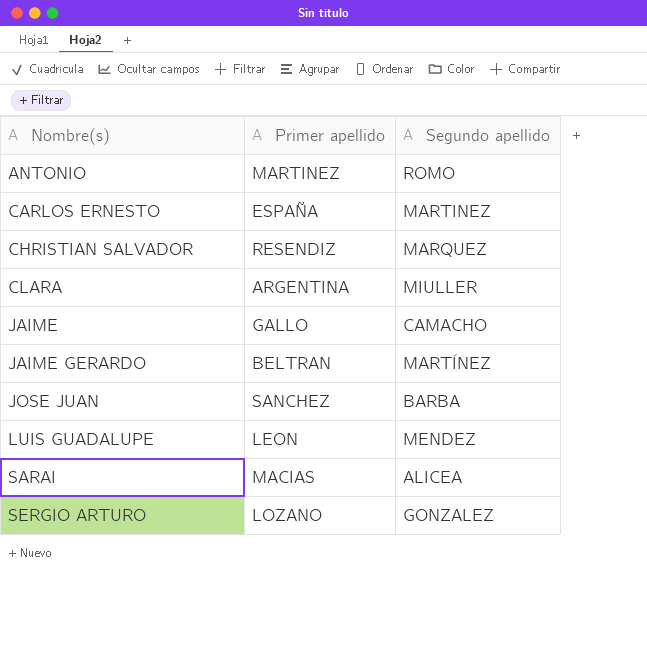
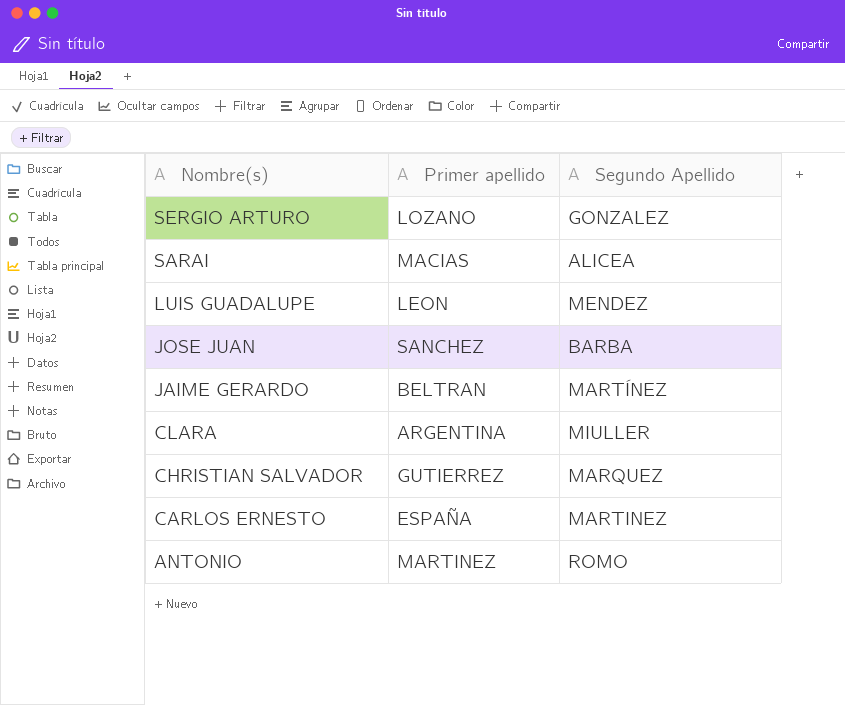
row order: Nombre(s) ascending -> Nombre(s) descending
column name: Segundo apellido -> Segundo Apellido
row JAIME: GALLO | CAMACHO -> none
CHRISTIAN SALVADOR | Primer apellido: RESENDIZ -> GUTIERREZ

